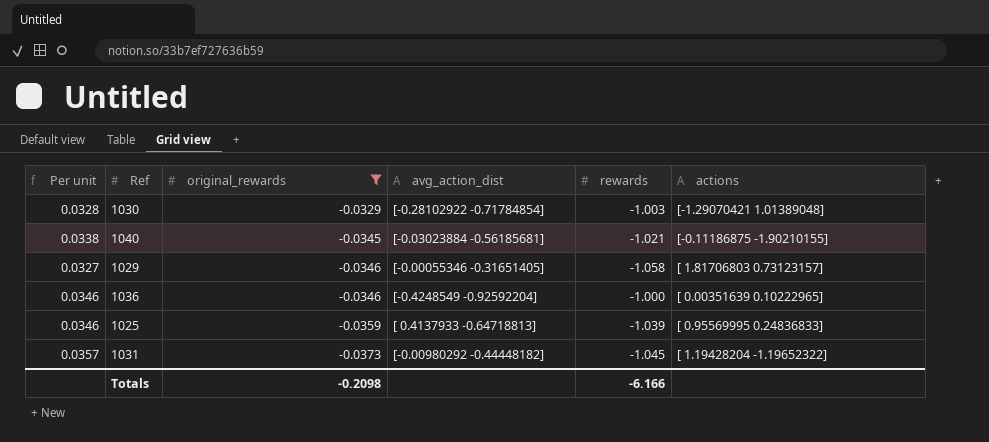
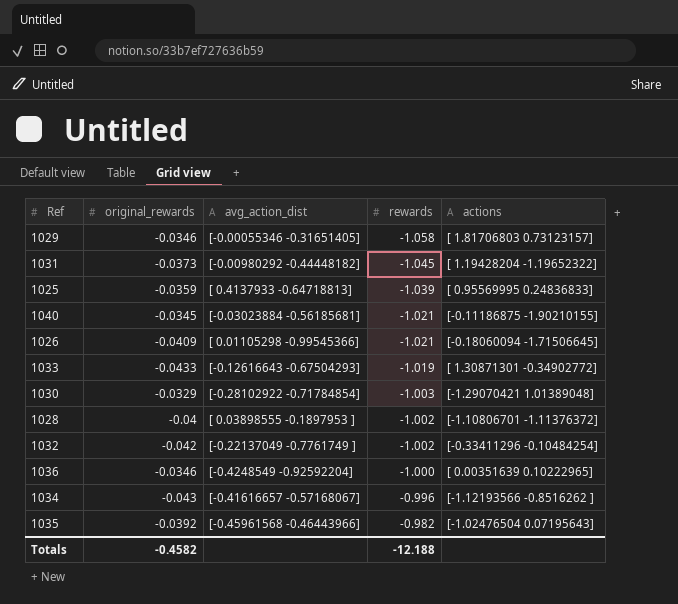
filter: original_rewards >= -0.0373 -> none
row order: original_rewards descending -> rewards ascending
column Per unit | formula: [original_rewards] / [rewards] -> none
Totals | original_rewards: -0.2098 -> -0.4582
Totals | rewards: -6.166 -> -12.188

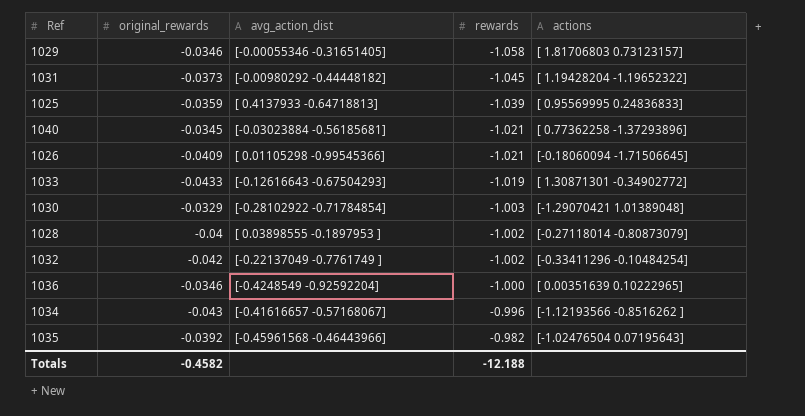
1040 | actions: [-0.11186875 -1.90210155] -> [ 0.77362258 -1.37293896]
1028 | actions: [-1.10806701 -1.11376372] -> [-0.27118014 -0.80873079]

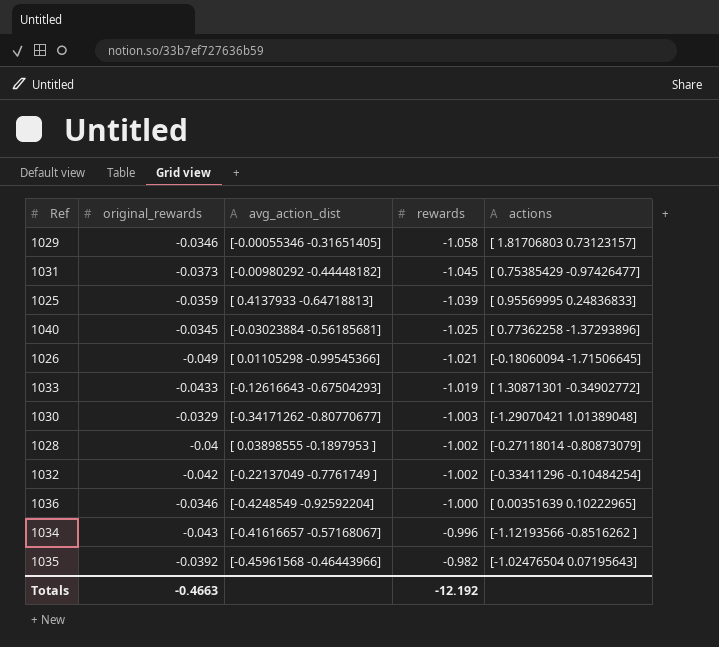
1031 | actions: [ 1.19428204 -1.19652322] -> [ 0.75385429 -0.97426477]
1040 | rewards: -1.021 -> -1.025
1026 | original_rewards: -0.0409 -> -0.049
1030 | avg_action_dist: [-0.28102922 -0.71784854] -> [-0.34171262 -0.80770677]
Totals | original_rewards: -0.4582 -> -0.4663
Totals | rewards: -12.188 -> -12.192

